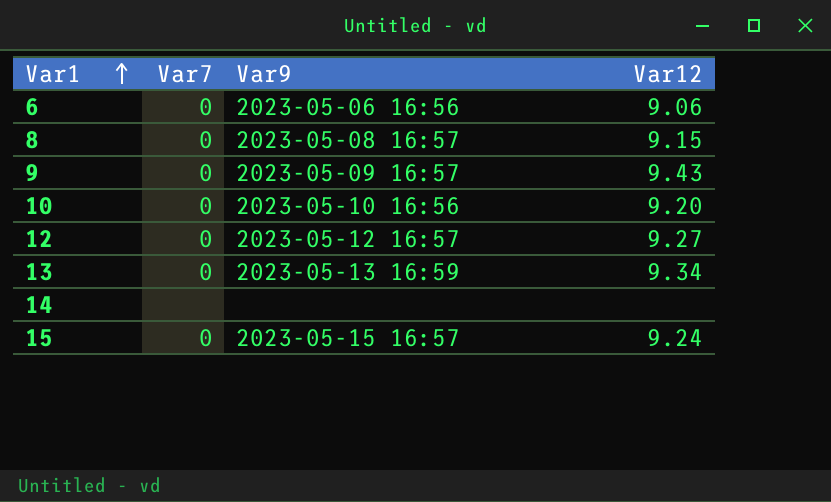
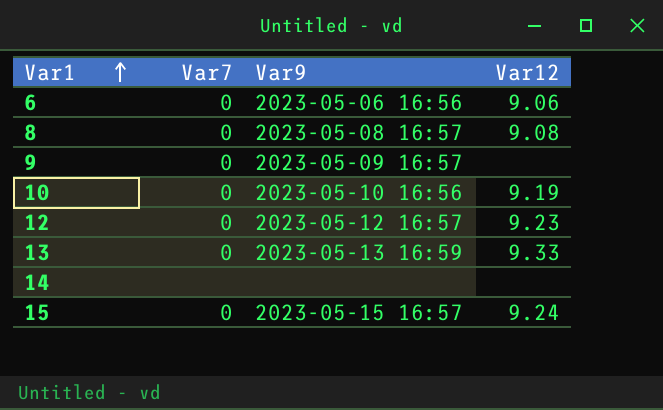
8 | Var12: 9.15 -> 9.08
9 | Var12: 9.43 -> none
10 | Var12: 9.20 -> 9.19
12 | Var12: 9.27 -> 9.23
13 | Var12: 9.34 -> 9.33

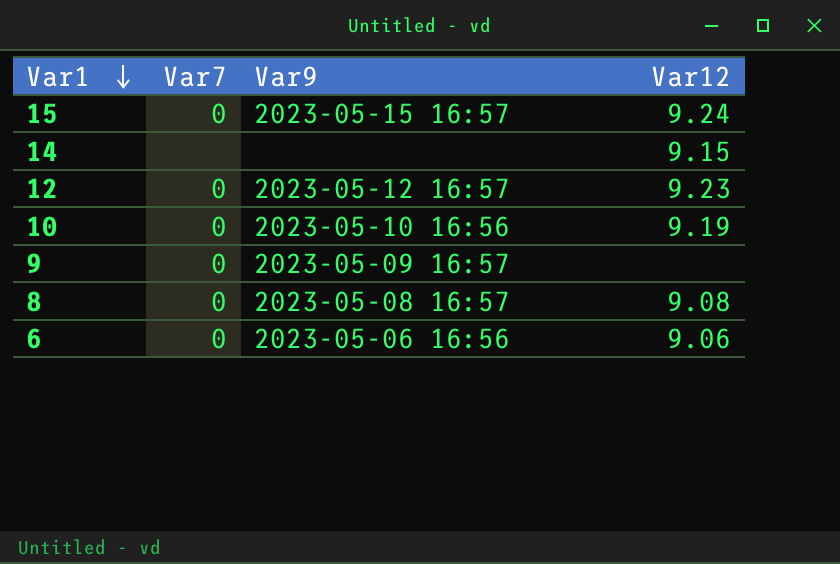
row order: Var1 ascending -> Var1 descending
row 13: 0 | 2023-05-13 16:59 | 9.33 -> none
14 | Var12: none -> 9.15

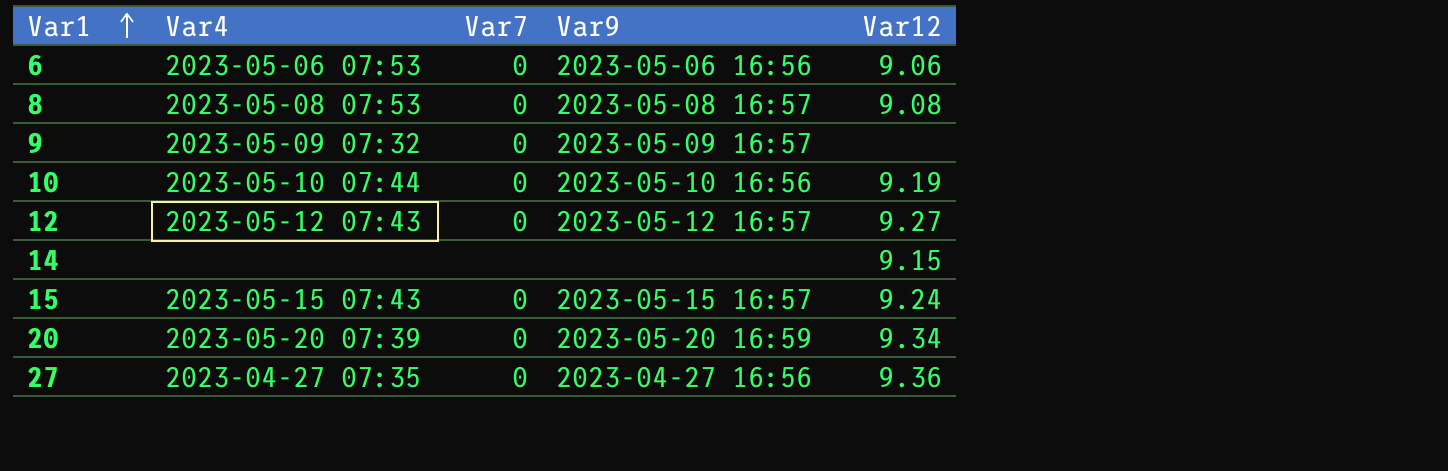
row order: Var1 descending -> Var1 ascending
column Var4 | position: none -> 2
12 | Var12: 9.23 -> 9.27
row 20: none -> 2023-05-20 07:39 | 0 | 2023-05-20 16:59 | 9.34
row 27: none -> 2023-04-27 07:35 | 0 | 2023-04-27 16:56 | 9.36

